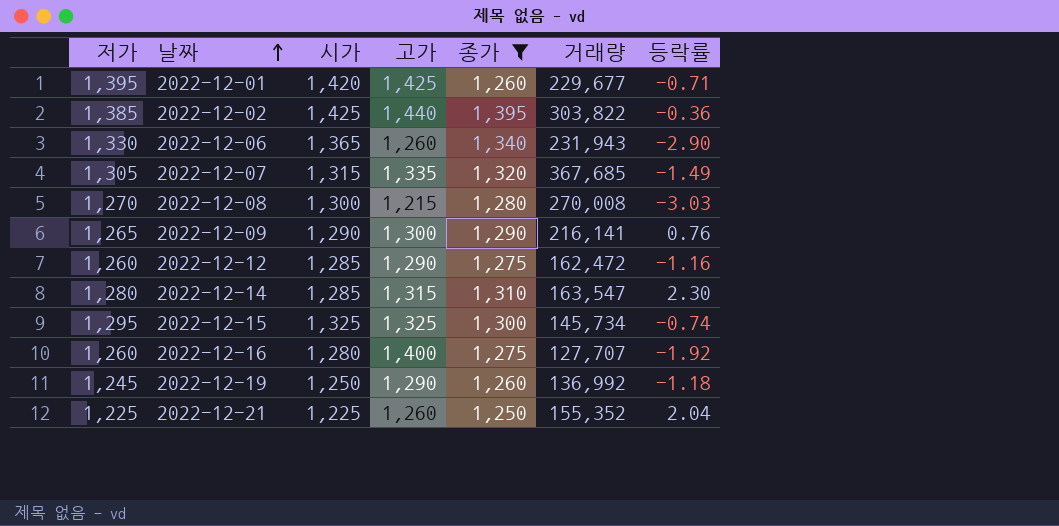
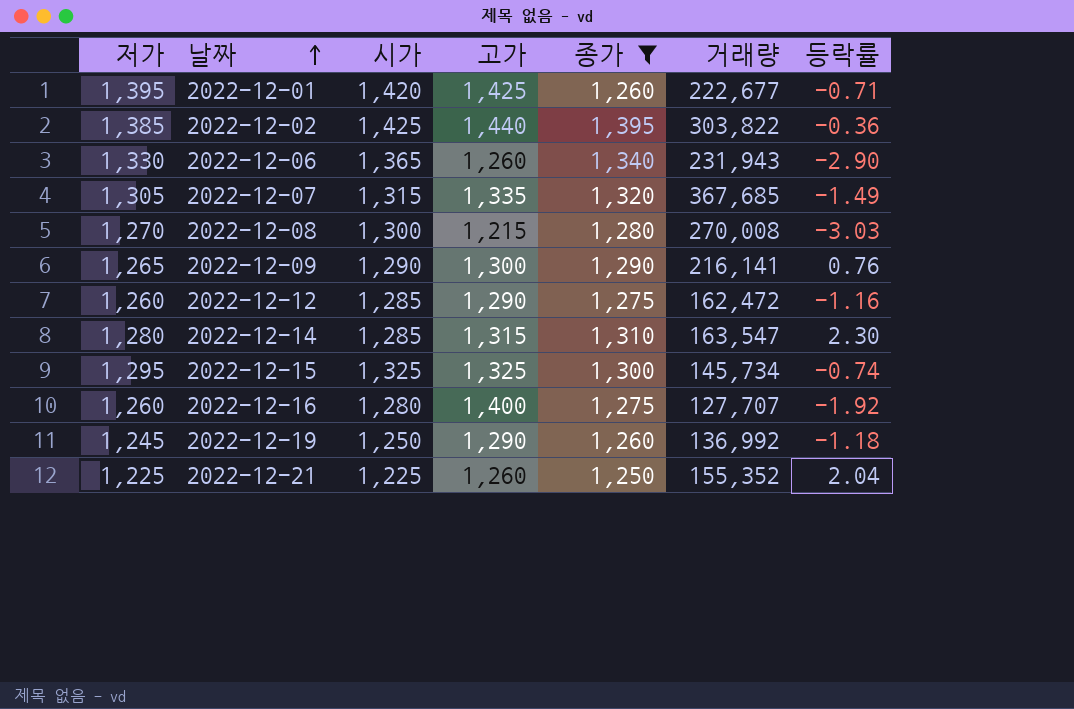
2022-12-01 | 거래량: 229,677 -> 222,677

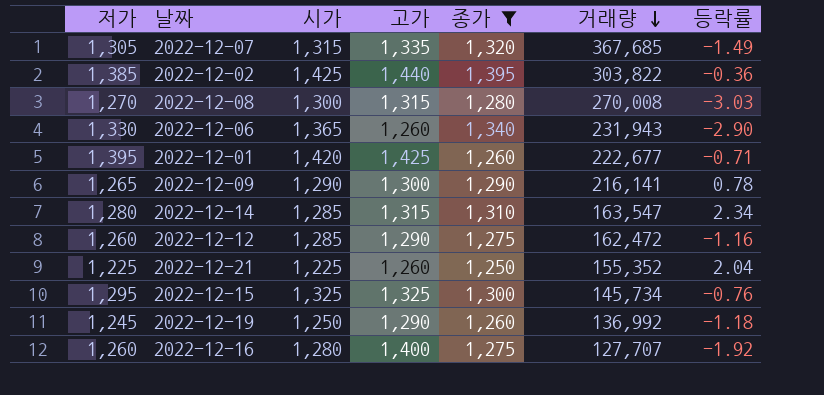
row order: 날짜 ascending -> 거래량 descending
2022-12-08 | 고가: 1,215 -> 1,315
2022-12-09 | 등락률: 0.76 -> 0.78
2022-12-14 | 등락률: 2.30 -> 2.34
2022-12-15 | 등락률: -0.74 -> -0.76

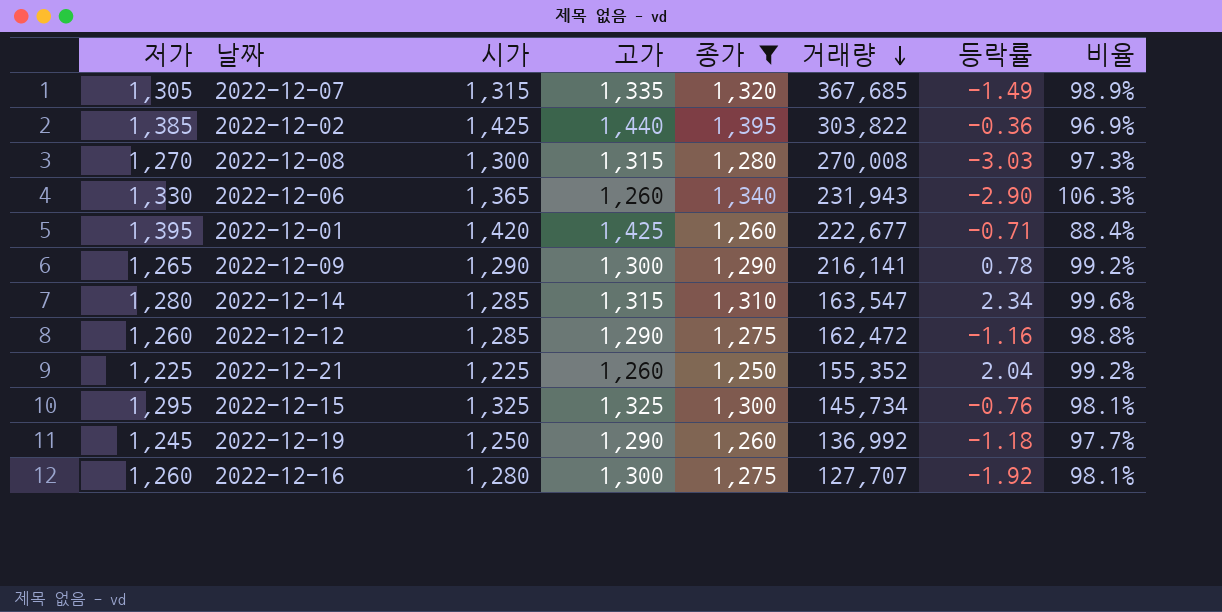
column 비율 | formula: none -> [종가] / [고가]
2022-12-16 | 고가: 1,400 -> 1,300

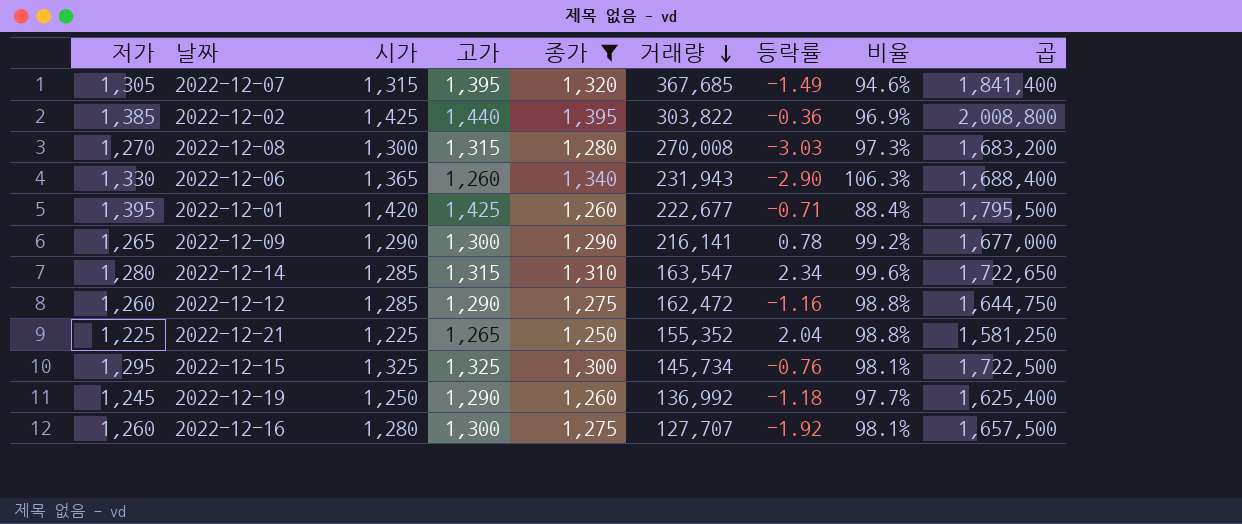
column 곱 | formula: none -> [고가] * [종가]
2022-12-07 | 고가: 1,335 -> 1,395
2022-12-07 | 비율: 98.9% -> 94.6%
2022-12-21 | 고가: 1,260 -> 1,265
2022-12-21 | 비율: 99.2% -> 98.8%

